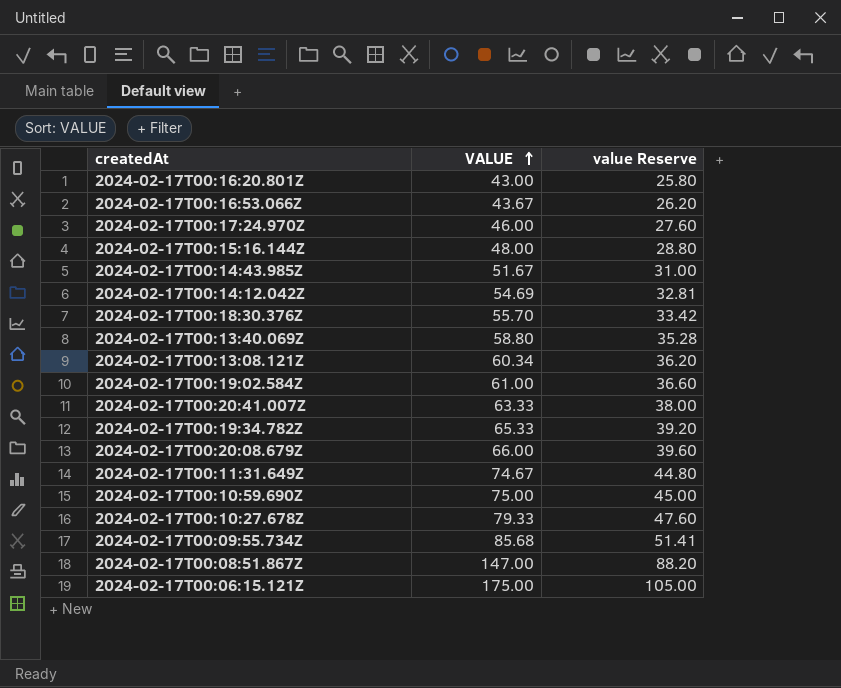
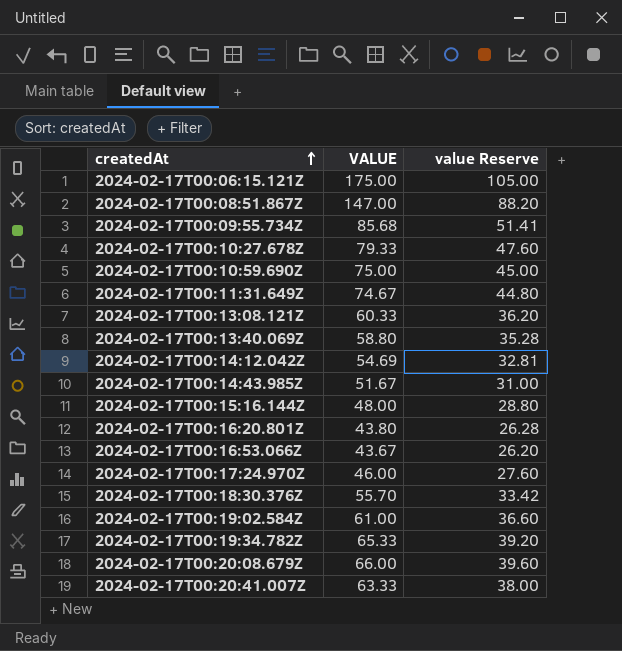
row order: VALUE ascending -> createdAt ascending
2024-02-17T00:13:08.121Z | VALUE: 60.34 -> 60.33
2024-02-17T00:16:20.801Z | VALUE: 43.00 -> 43.80
2024-02-17T00:16:20.801Z | value Reserve: 25.80 -> 26.28

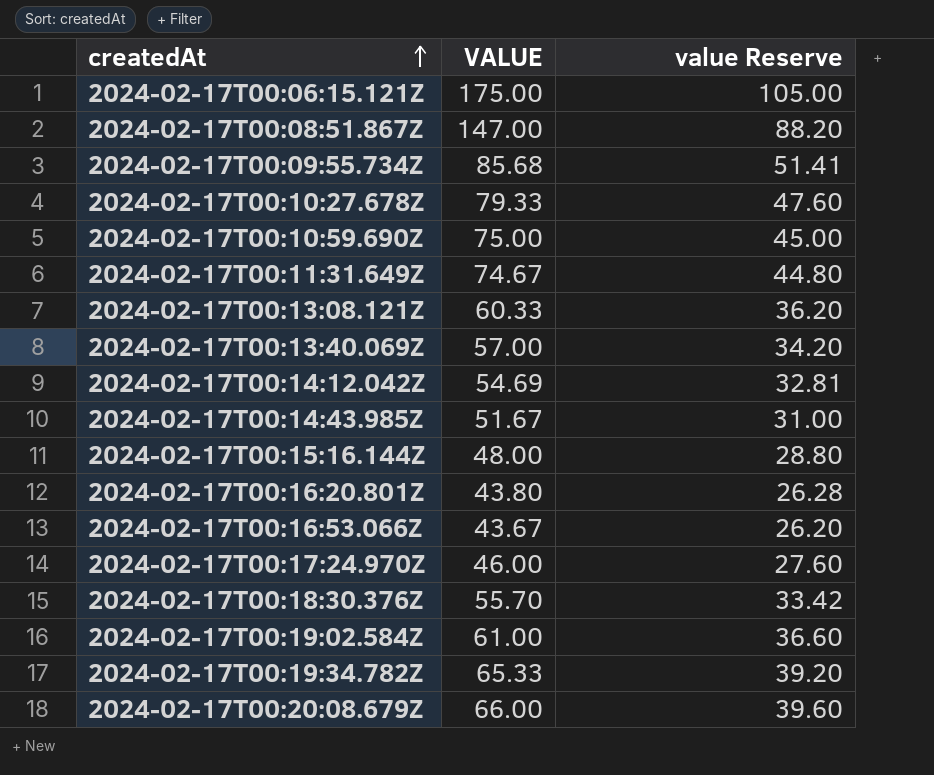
row 2024-02-17T00:20:41.007Z: 63.33 | 38.00 -> none
2024-02-17T00:13:40.069Z | VALUE: 58.80 -> 57.00
2024-02-17T00:13:40.069Z | value Reserve: 35.28 -> 34.20

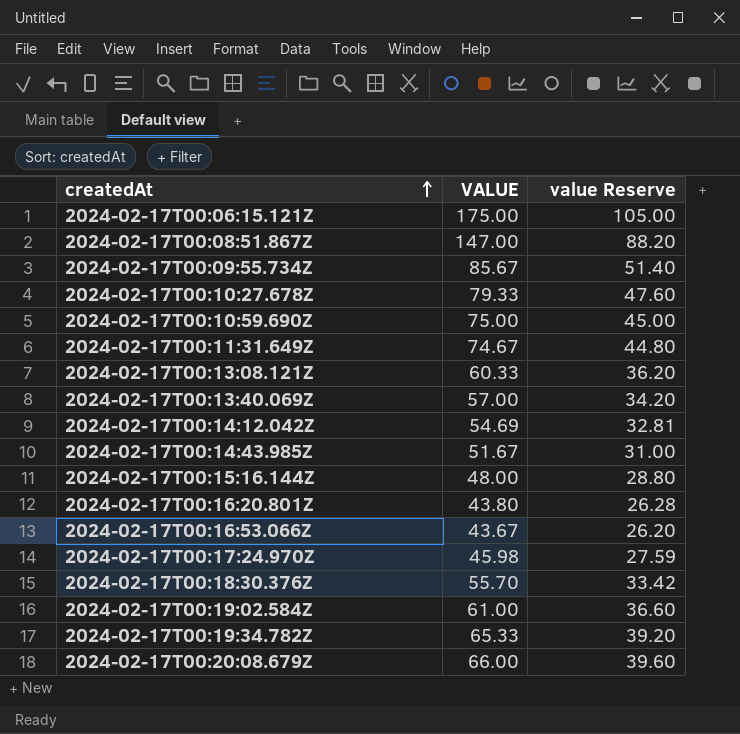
2024-02-17T00:09:55.734Z | VALUE: 85.68 -> 85.67
2024-02-17T00:09:55.734Z | value Reserve: 51.41 -> 51.40
2024-02-17T00:17:24.970Z | VALUE: 46.00 -> 45.98
2024-02-17T00:17:24.970Z | value Reserve: 27.60 -> 27.59

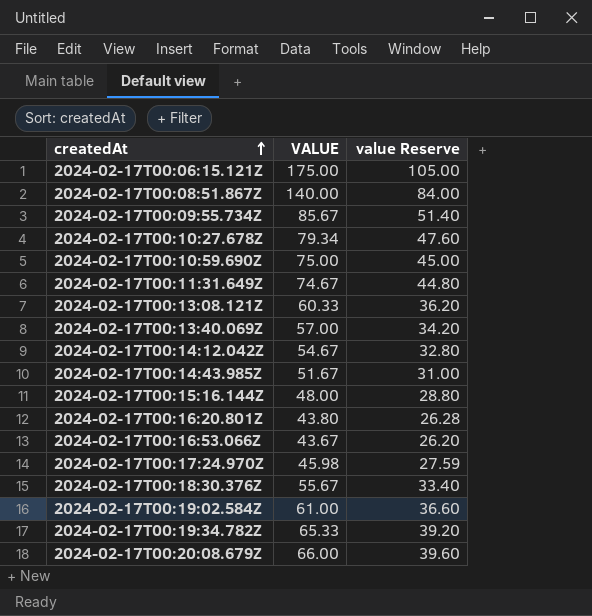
2024-02-17T00:08:51.867Z | VALUE: 147.00 -> 140.00
2024-02-17T00:08:51.867Z | value Reserve: 88.20 -> 84.00
2024-02-17T00:10:27.678Z | VALUE: 79.33 -> 79.34
2024-02-17T00:14:12.042Z | VALUE: 54.69 -> 54.67
2024-02-17T00:14:12.042Z | value Reserve: 32.81 -> 32.80
2024-02-17T00:18:30.376Z | VALUE: 55.70 -> 55.67
2024-02-17T00:18:30.376Z | value Reserve: 33.42 -> 33.40

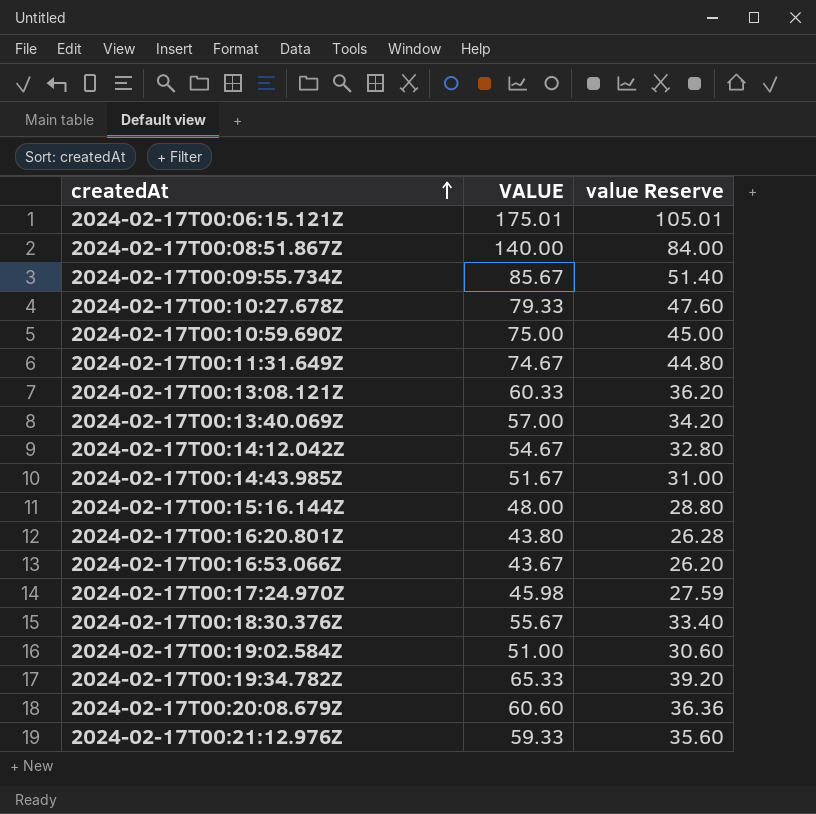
2024-02-17T00:06:15.121Z | VALUE: 175.00 -> 175.01
2024-02-17T00:06:15.121Z | value Reserve: 105.00 -> 105.01
2024-02-17T00:10:27.678Z | VALUE: 79.34 -> 79.33
2024-02-17T00:19:02.584Z | VALUE: 61.00 -> 51.00
2024-02-17T00:19:02.584Z | value Reserve: 36.60 -> 30.60
2024-02-17T00:20:08.679Z | VALUE: 66.00 -> 60.60
2024-02-17T00:20:08.679Z | value Reserve: 39.60 -> 36.36
row 2024-02-17T00:21:12.976Z: none -> 59.33 | 35.60

